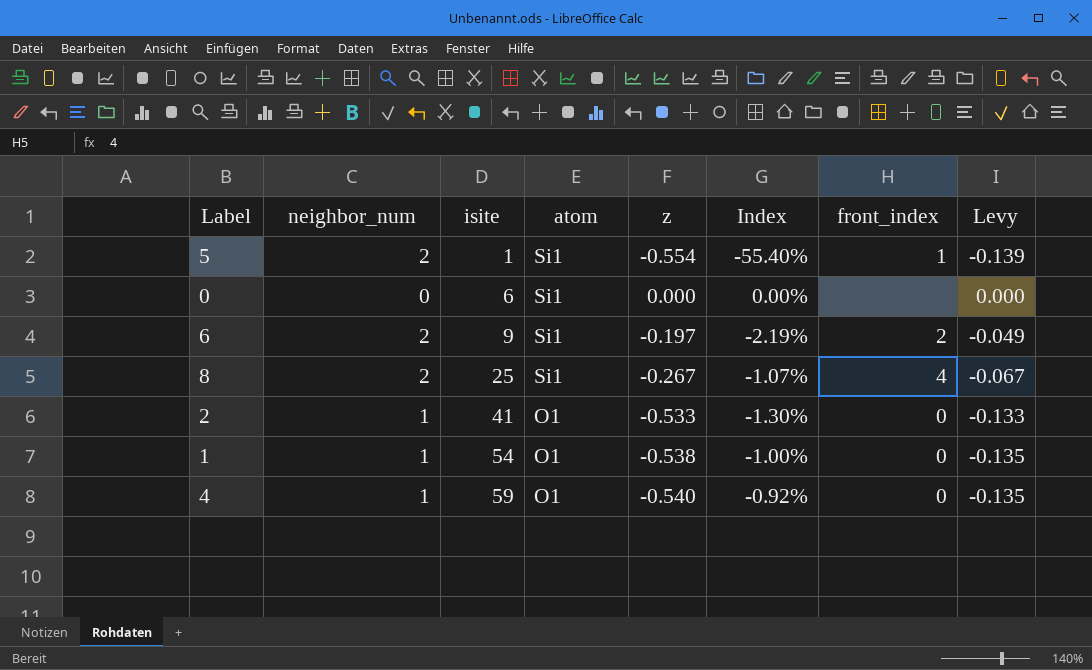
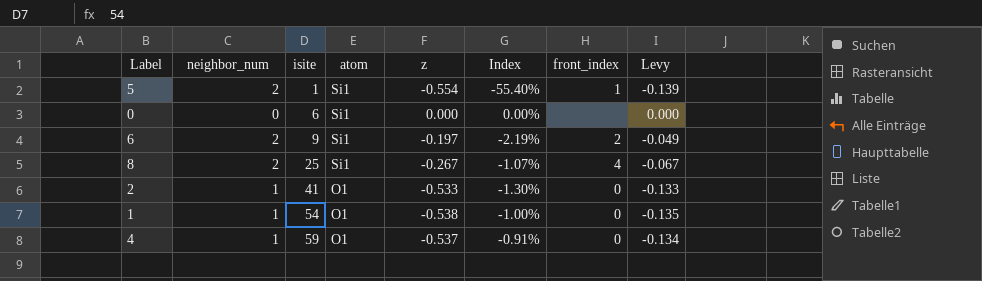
4 | z: -0.540 -> -0.537
4 | Index: -0.92% -> -0.91%
4 | Levy: -0.135 -> -0.134

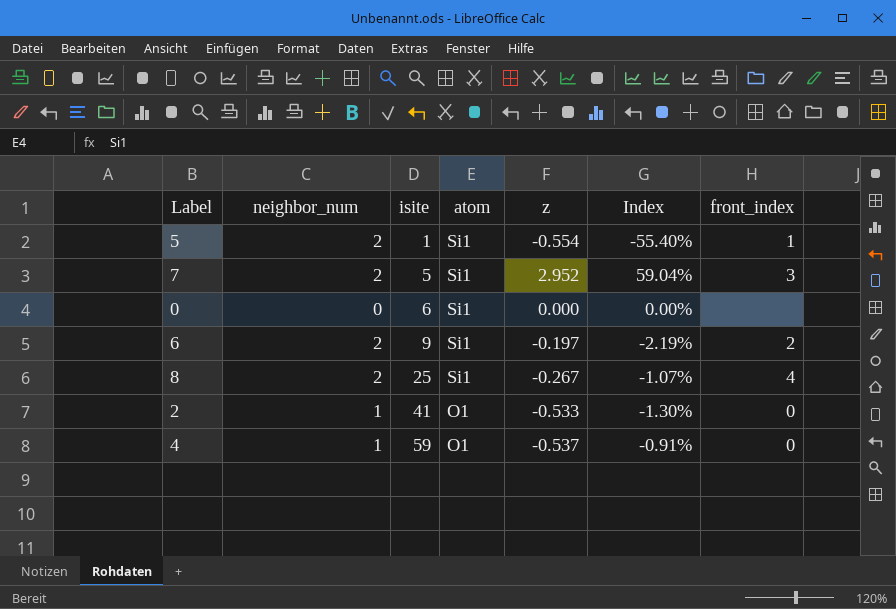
column Levy | formula: [z] * 0.25 -> none
row 1: 1 | 54 | O1 | -0.538 | -1.00% | 0 | -0.135 -> none
row 7: none -> 2 | 5 | Si1 | 2.952 | 59.04% | 3

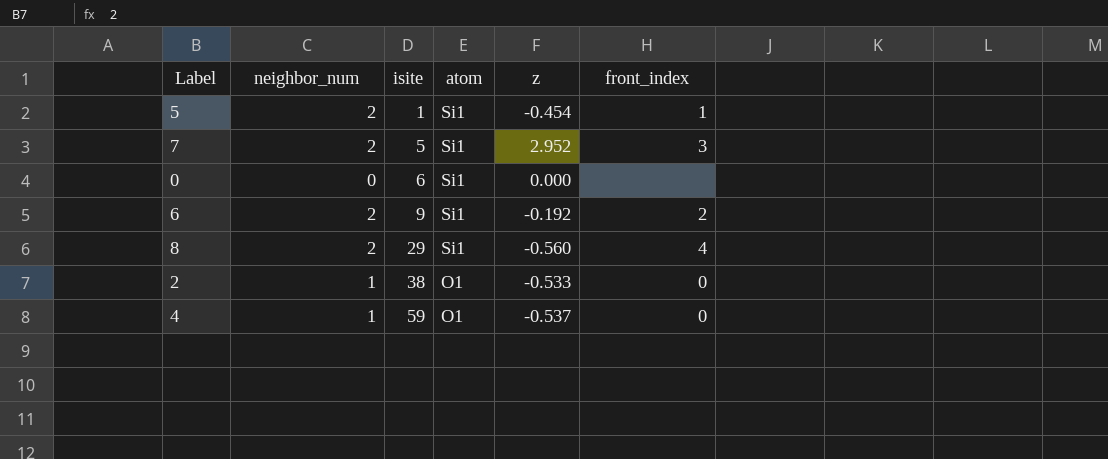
column Index | formula: [z] / [isite] -> none
5 | z: -0.554 -> -0.454
6 | z: -0.197 -> -0.192
8 | isite: 25 -> 29
8 | z: -0.267 -> -0.560
2 | isite: 41 -> 38

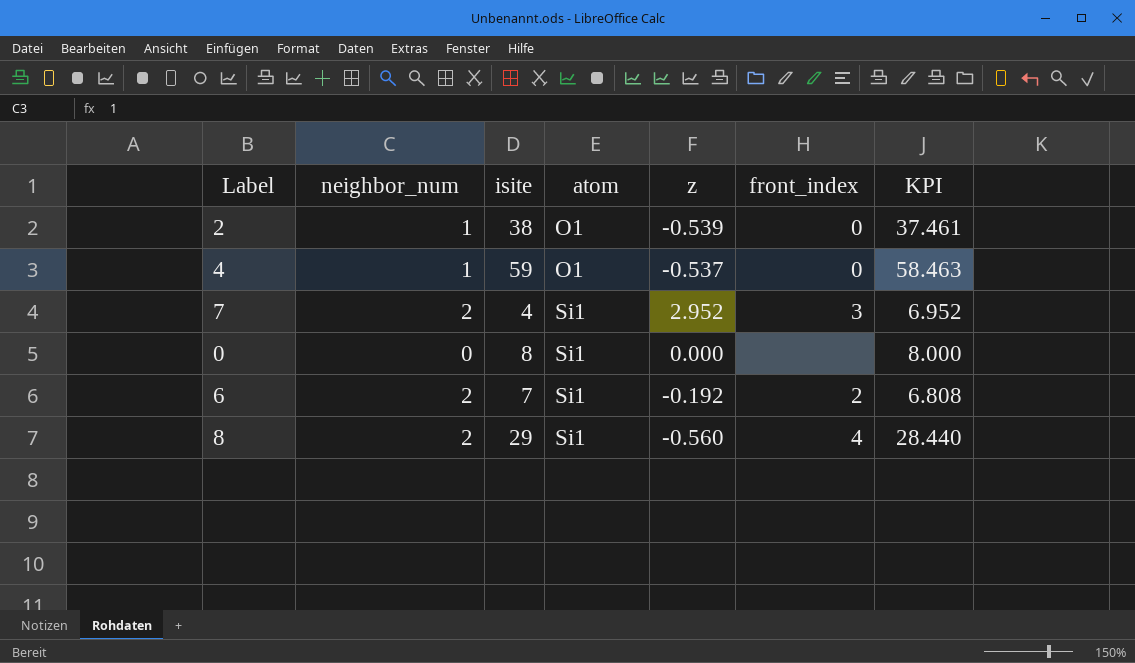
row order: isite ascending -> atom ascending
column KPI | formula: none -> [isite] + [z]
row 5: 2 | 1 | Si1 | -0.454 | 1 -> none
2 | z: -0.533 -> -0.539
7 | isite: 5 -> 4
0 | isite: 6 -> 8
6 | isite: 9 -> 7

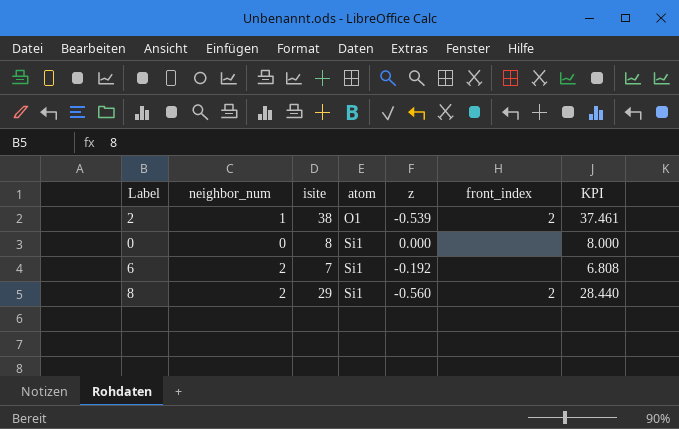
row 4: 1 | 59 | O1 | -0.537 | 0 | 58.463 -> none
row 7: 2 | 4 | Si1 | 2.952 | 3 | 6.952 -> none
2 | front_index: 0 -> 2
6 | front_index: 2 -> none
8 | front_index: 4 -> 2

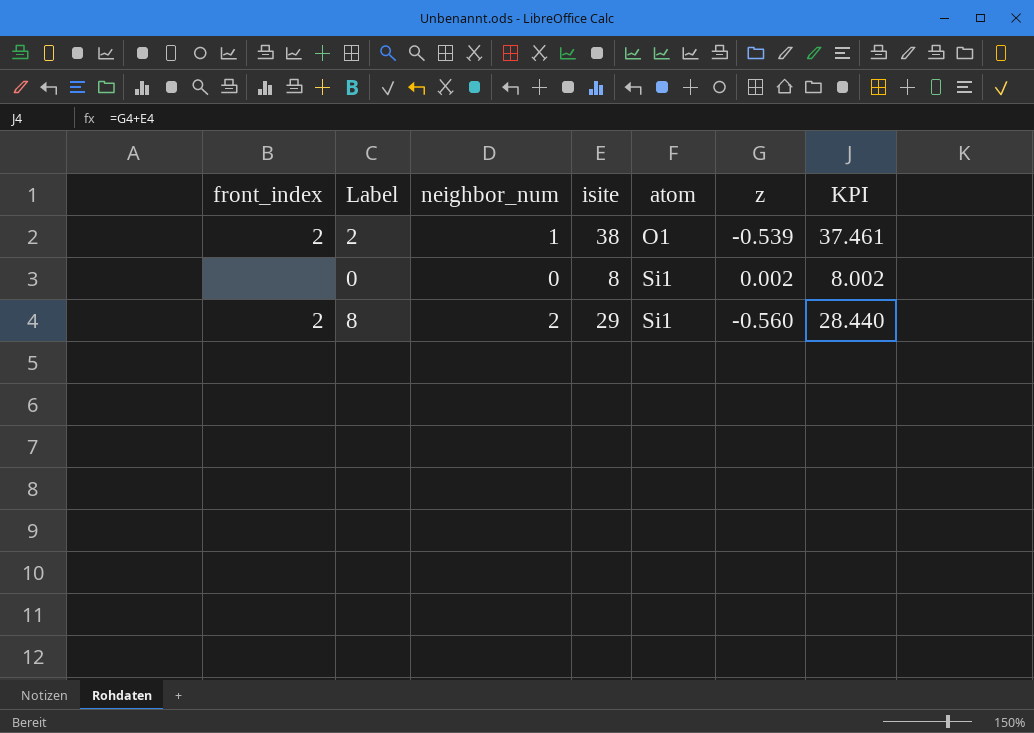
column front_index | position: 6 -> 1
row 6: 2 | 7 | Si1 | -0.192 | none | 6.808 -> none
0 | z: 0.000 -> 0.002
0 | KPI: 8.000 -> 8.002

